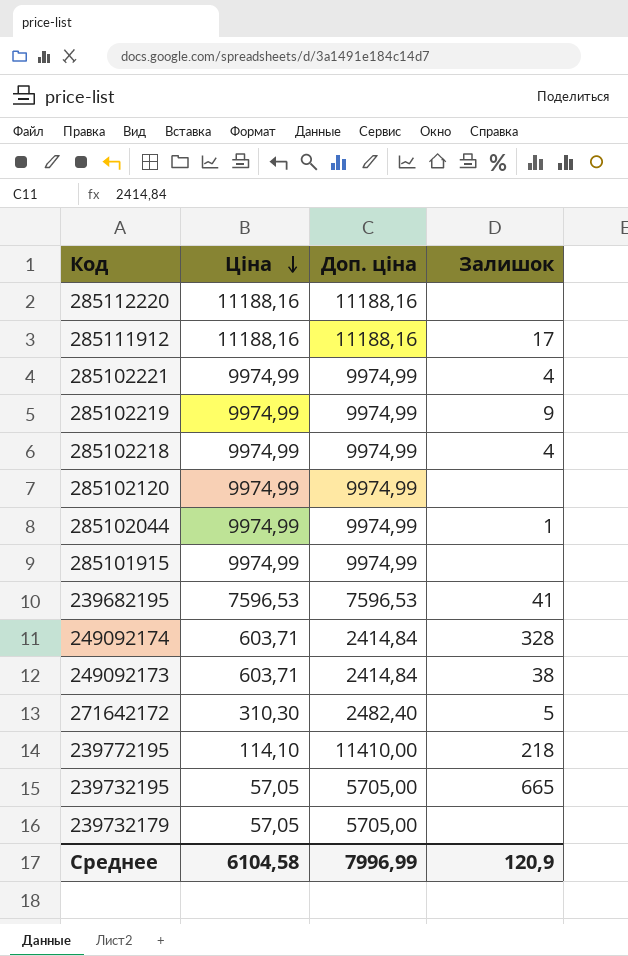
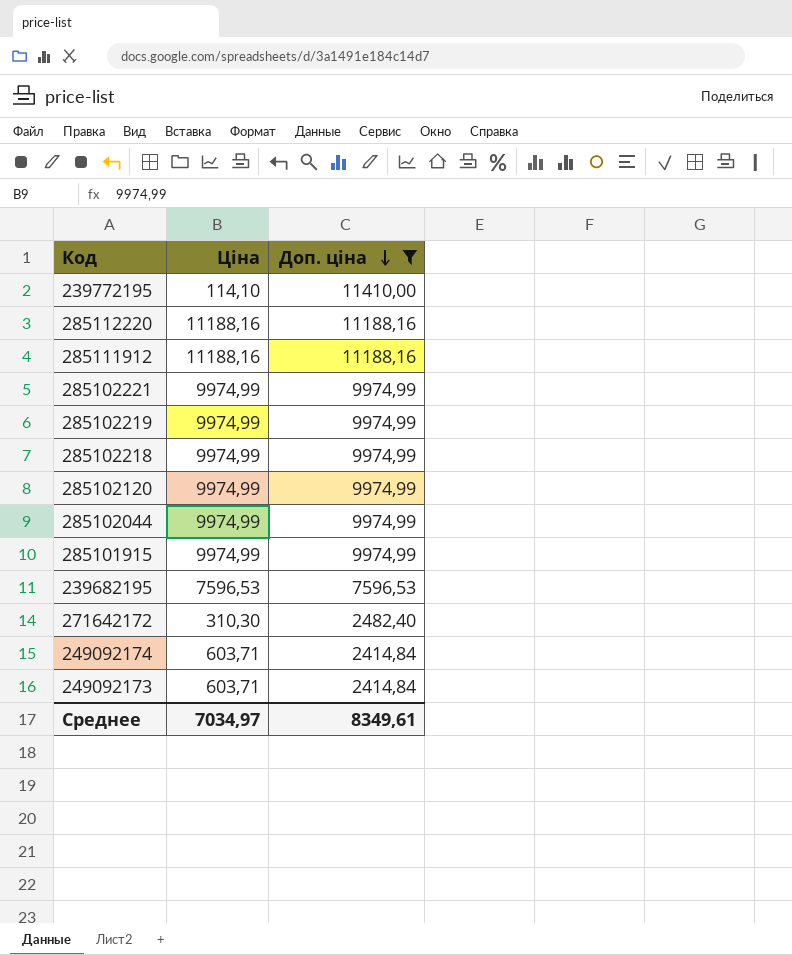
filter: none -> Доп. ціна != 5705,00
row order: Ціна descending -> Доп. ціна descending
column Залишок | position: 4 -> none
Среднее | Ціна: 6104,58 -> 7034,97
Среднее | Доп. ціна: 7996,99 -> 8349,61

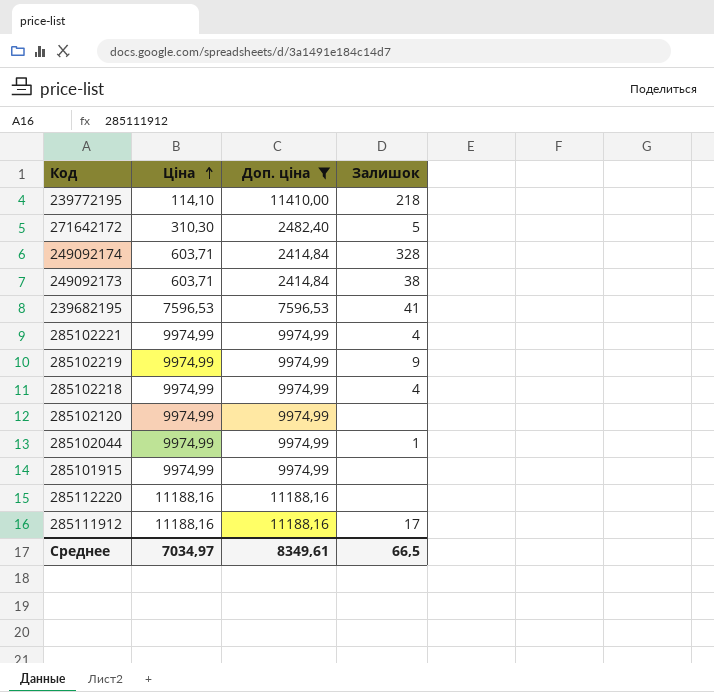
row order: Доп. ціна descending -> Ціна ascending
column Залишок | position: none -> 4

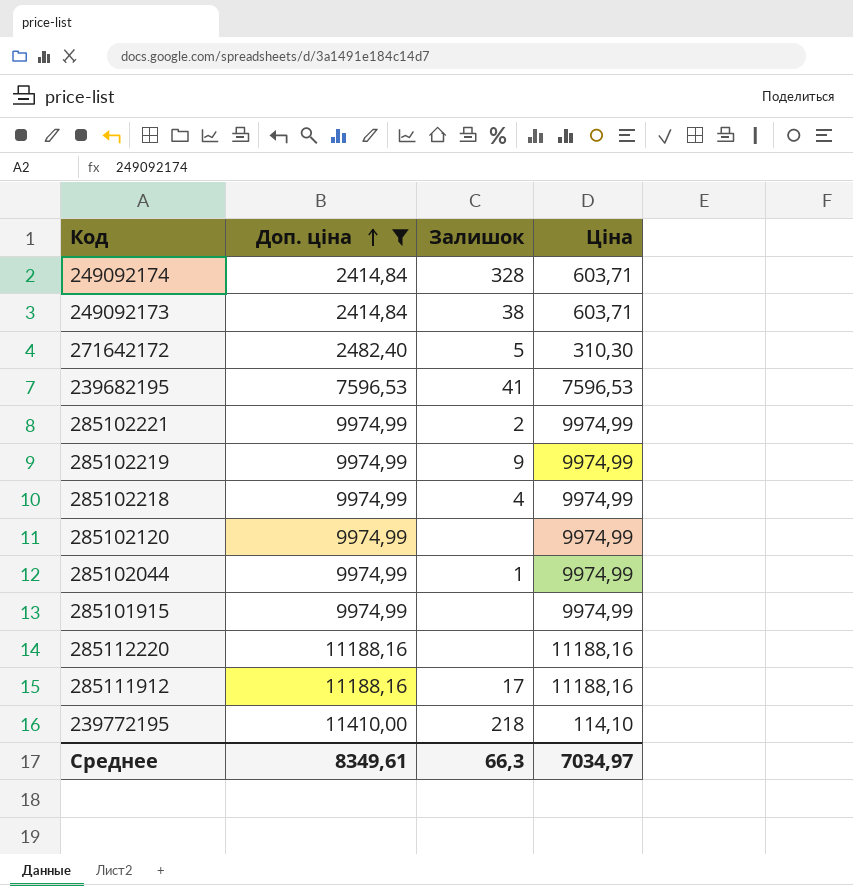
row order: Ціна ascending -> Доп. ціна ascending
column Ціна | position: 2 -> 4
285102221 | Залишок: 4 -> 2
Среднее | Залишок: 66,5 -> 66,3

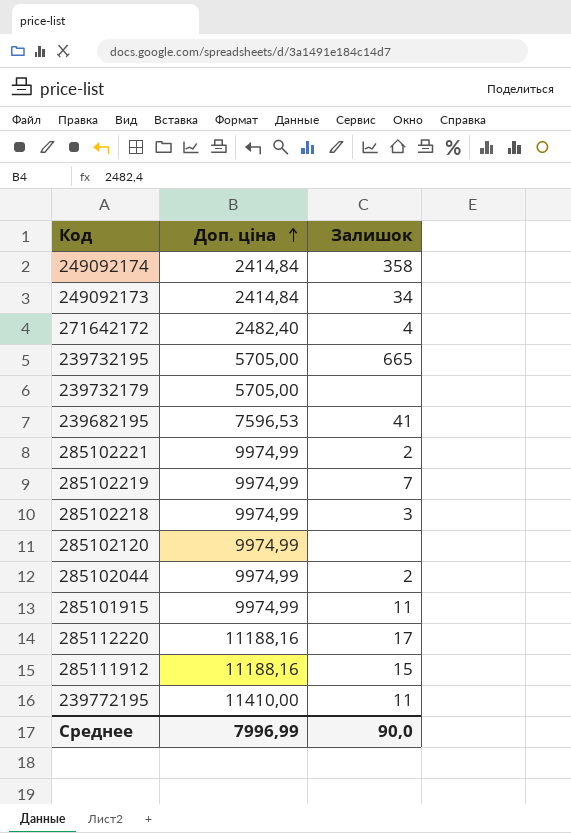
filter: Доп. ціна != 5705,00 -> none
column Ціна | position: 4 -> none
249092174 | Залишок: 328 -> 358
249092173 | Залишок: 38 -> 34
271642172 | Залишок: 5 -> 4
285102219 | Залишок: 9 -> 7
285102218 | Залишок: 4 -> 3
285102044 | Залишок: 1 -> 2
285101915 | Залишок: none -> 11
285112220 | Залишок: none -> 17
285111912 | Залишок: 17 -> 15
239772195 | Залишок: 218 -> 11
Среднее | Доп. ціна: 8349,61 -> 7996,99
Среднее | Залишок: 66,3 -> 90,0

